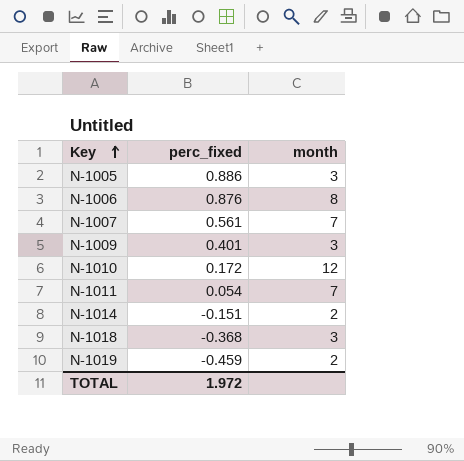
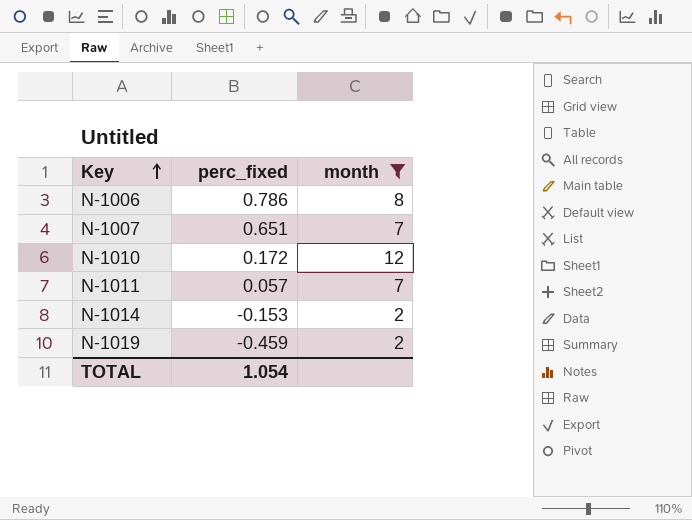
filter: none -> month != 3
N-1006 | perc_fixed: 0.876 -> 0.786
N-1007 | perc_fixed: 0.561 -> 0.651
N-1011 | perc_fixed: 0.054 -> 0.057
N-1014 | perc_fixed: -0.151 -> -0.153
TOTAL | perc_fixed: 1.972 -> 1.054

